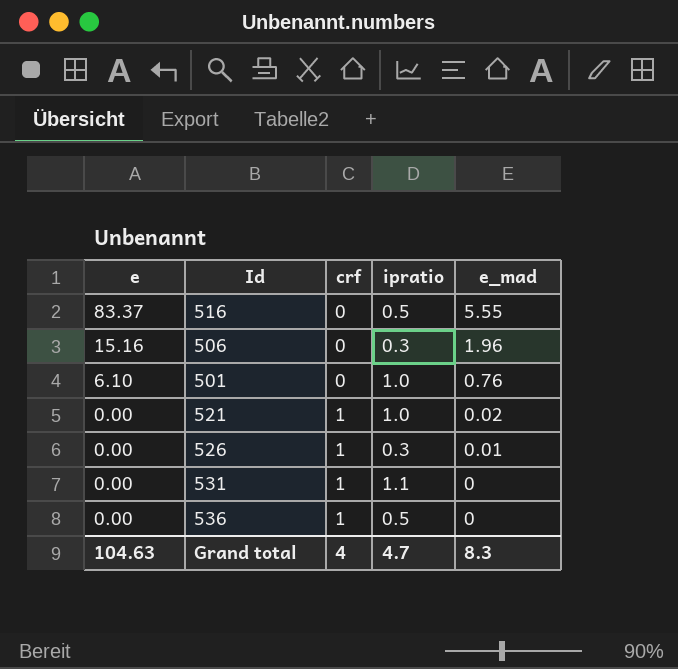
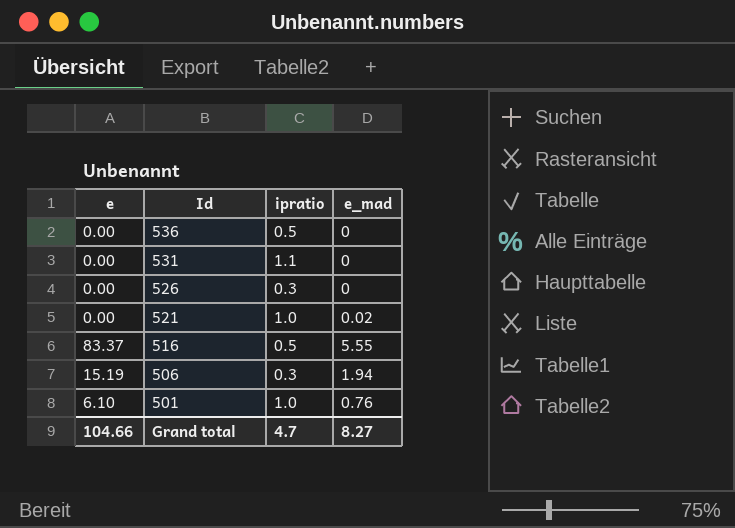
row order: e descending -> Id descending
column crf | position: 3 -> none
526 | e_mad: 0.01 -> 0
506 | e: 15.16 -> 15.19
506 | e_mad: 1.96 -> 1.94
Grand total | e: 104.63 -> 104.66
Grand total | e_mad: 8.3 -> 8.27

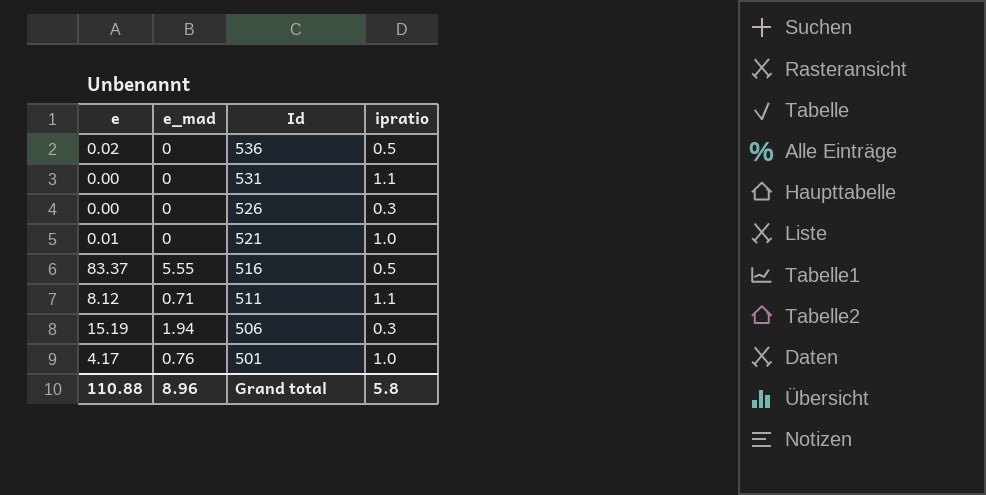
column e_mad | position: 4 -> 2
536 | e: 0.00 -> 0.02
521 | e: 0.00 -> 0.01
521 | e_mad: 0.02 -> 0
row 511: none -> 8.12 | 0.71 | 1.1
501 | e: 6.10 -> 4.17
Grand total | e: 104.66 -> 110.88
Grand total | e_mad: 8.27 -> 8.96
Grand total | ipratio: 4.7 -> 5.8

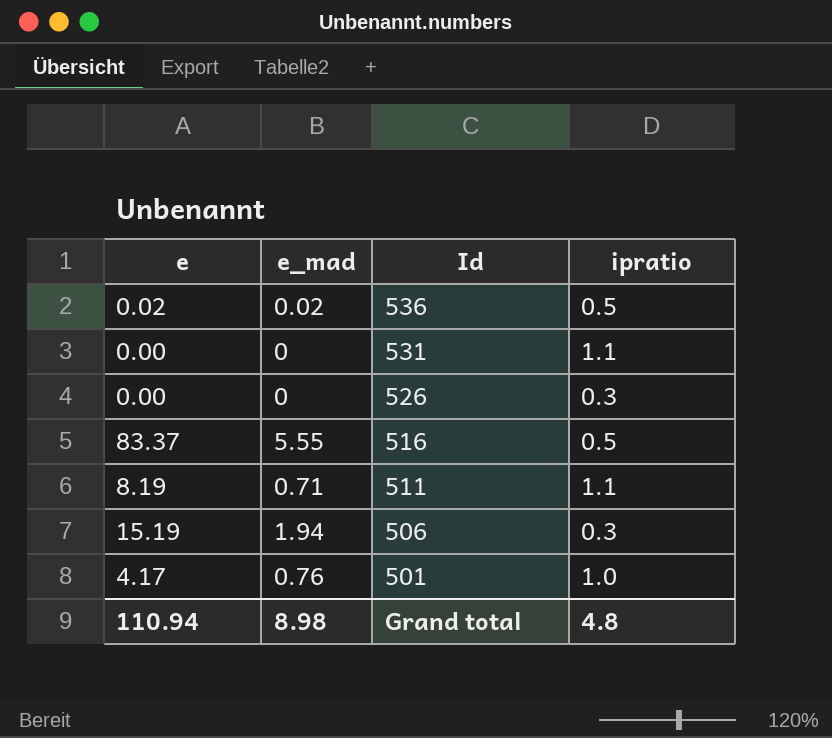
row 521: 0.01 | 0 | 1.0 -> none
536 | e_mad: 0 -> 0.02
511 | e: 8.12 -> 8.19
Grand total | e: 110.88 -> 110.94
Grand total | e_mad: 8.96 -> 8.98
Grand total | ipratio: 5.8 -> 4.8

